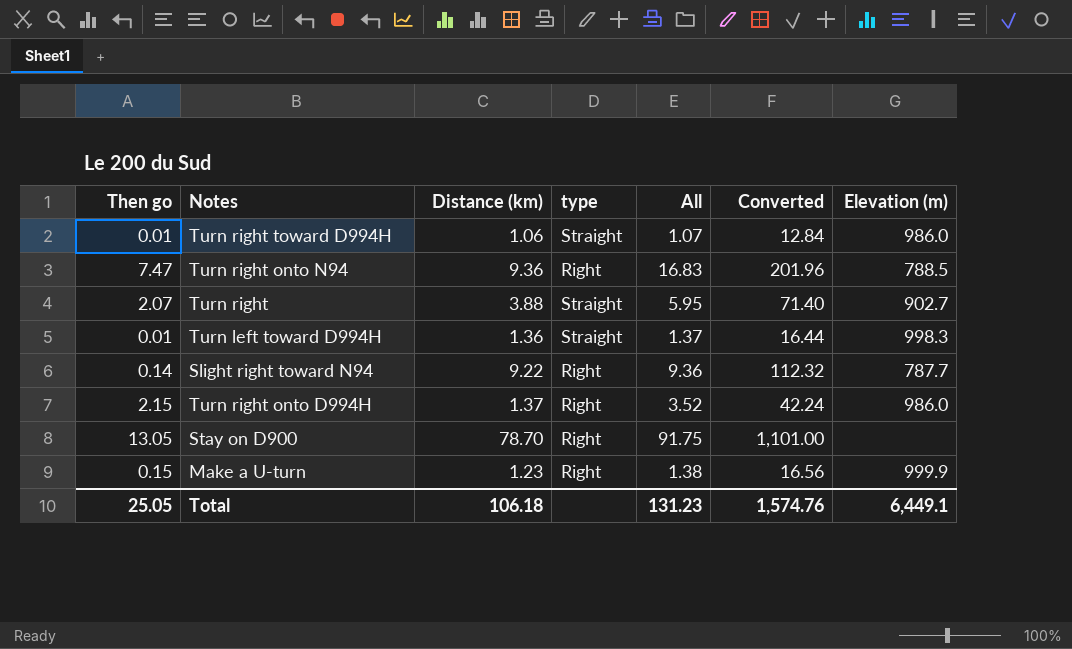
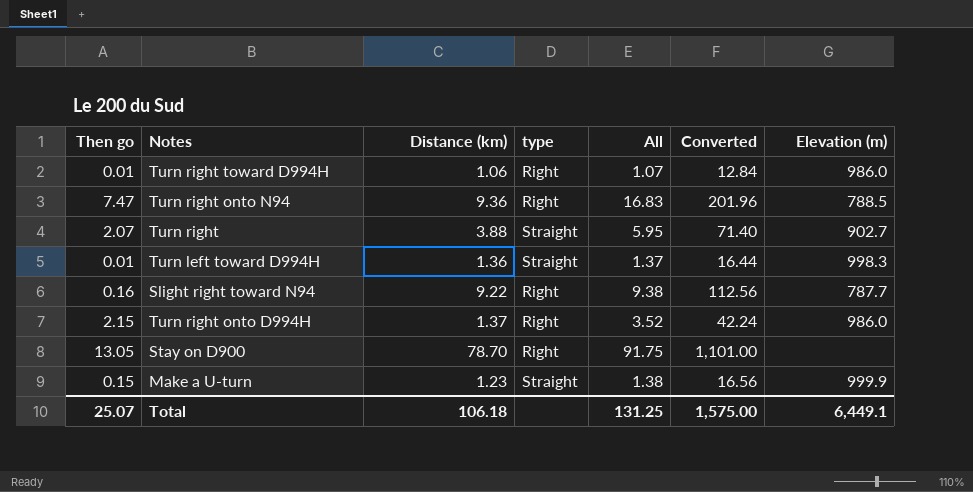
Turn right toward D994H | type: Straight -> Right
Slight right toward N94 | Then go: 0.14 -> 0.16
Slight right toward N94 | All: 9.36 -> 9.38
Slight right toward N94 | Converted: 112.32 -> 112.56
Make a U-turn | type: Right -> Straight
Total | Then go: 25.05 -> 25.07
Total | All: 131.23 -> 131.25
Total | Converted: 1,574.76 -> 1,575.00

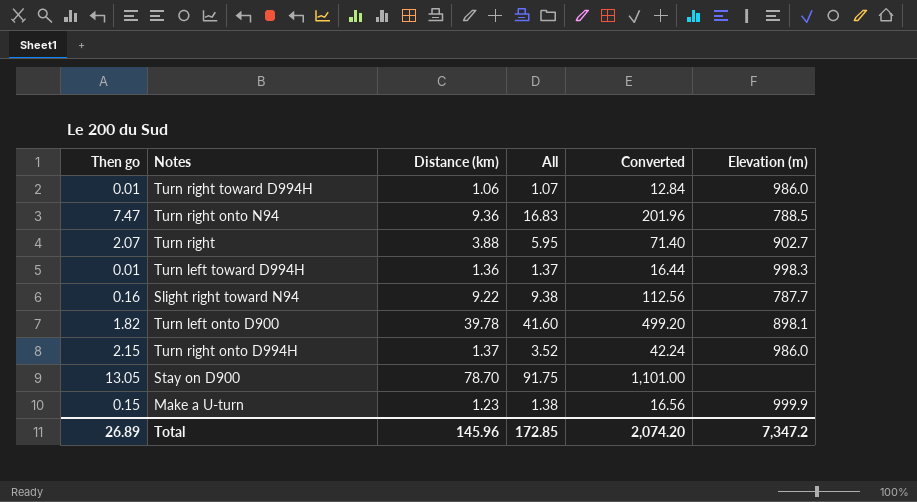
column type | position: 4 -> none
row Turn left onto D900: none -> 1.82 | 39.78 | 41.60 | 499.20 | 898.1
Total | Then go: 25.07 -> 26.89
Total | Distance (km): 106.18 -> 145.96
Total | All: 131.25 -> 172.85
Total | Converted: 1,575.00 -> 2,074.20
Total | Elevation (m): 6,449.1 -> 7,347.2

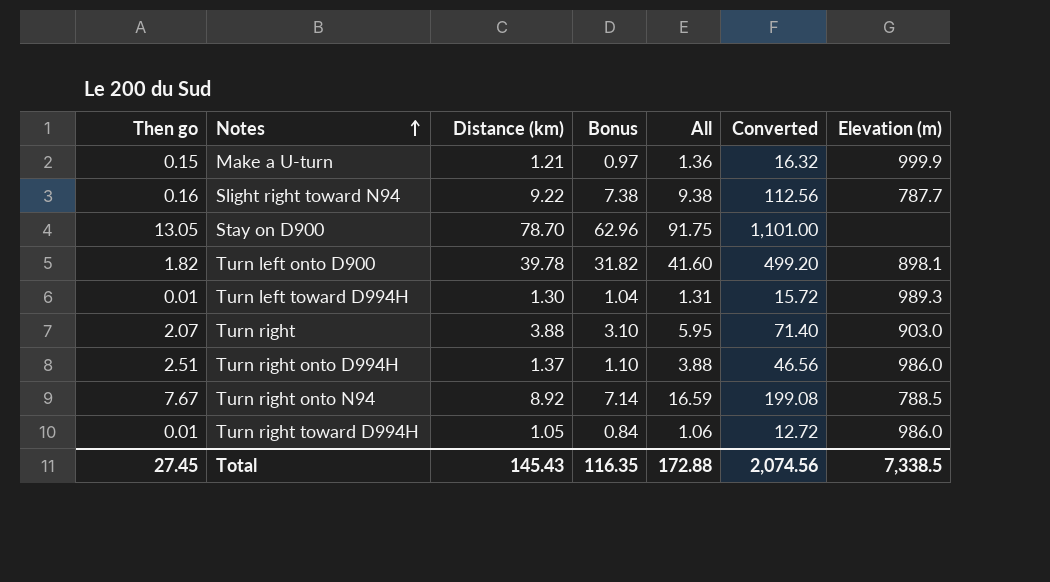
row order: none -> Notes ascending
column Bonus | formula: none -> [Distance (km)] * 0.8
Make a U-turn | Distance (km): 1.23 -> 1.21
Make a U-turn | All: 1.38 -> 1.36
Make a U-turn | Converted: 16.56 -> 16.32
Turn left toward D994H | Distance (km): 1.36 -> 1.30
Turn left toward D994H | All: 1.37 -> 1.31
Turn left toward D994H | Converted: 16.44 -> 15.72
Turn left toward D994H | Elevation (m): 998.3 -> 989.3
Turn right | Elevation (m): 902.7 -> 903.0
Turn right onto D994H | Then go: 2.15 -> 2.51
Turn right onto D994H | All: 3.52 -> 3.88
Turn right onto D994H | Converted: 42.24 -> 46.56
Turn right onto N94 | Then go: 7.47 -> 7.67
Turn right onto N94 | Distance (km): 9.36 -> 8.92
Turn right onto N94 | All: 16.83 -> 16.59
Turn right onto N94 | Converted: 201.96 -> 199.08
Turn right toward D994H | Distance (km): 1.06 -> 1.05
Turn right toward D994H | All: 1.07 -> 1.06
Turn right toward D994H | Converted: 12.84 -> 12.72
Total | Then go: 26.89 -> 27.45
Total | Distance (km): 145.96 -> 145.43
Total | All: 172.85 -> 172.88
Total | Converted: 2,074.20 -> 2,074.56
Total | Elevation (m): 7,347.2 -> 7,338.5

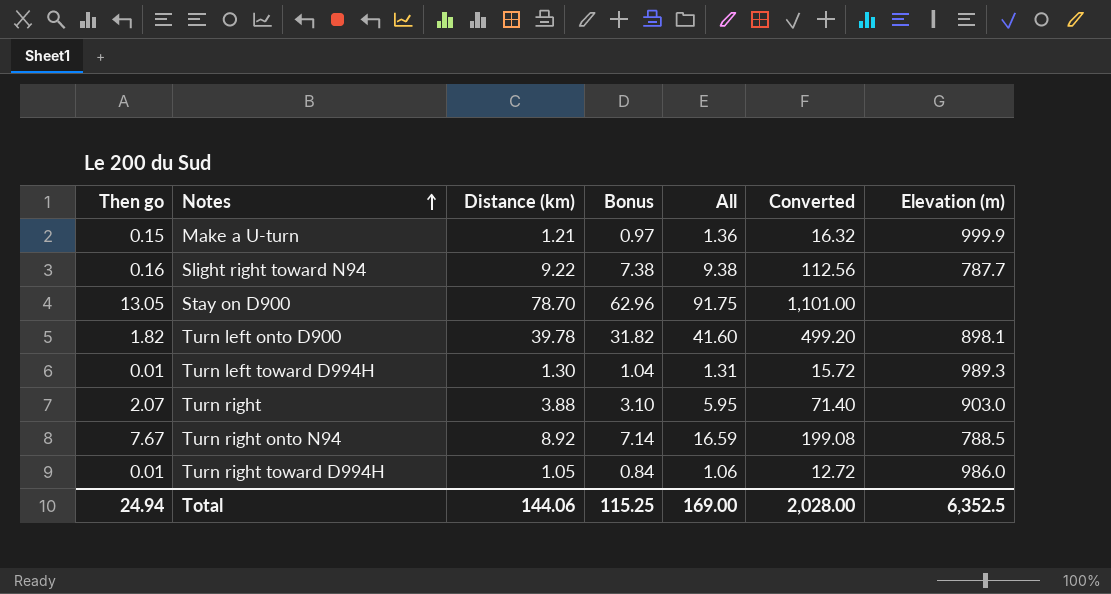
row Turn right onto D994H: 2.51 | 1.37 | 1.10 | 3.88 | 46.56 | 986.0 -> none
Total | Then go: 27.45 -> 24.94
Total | Distance (km): 145.43 -> 144.06
Total | Bonus: 116.35 -> 115.25
Total | All: 172.88 -> 169.00
Total | Converted: 2,074.56 -> 2,028.00
Total | Elevation (m): 7,338.5 -> 6,352.5

